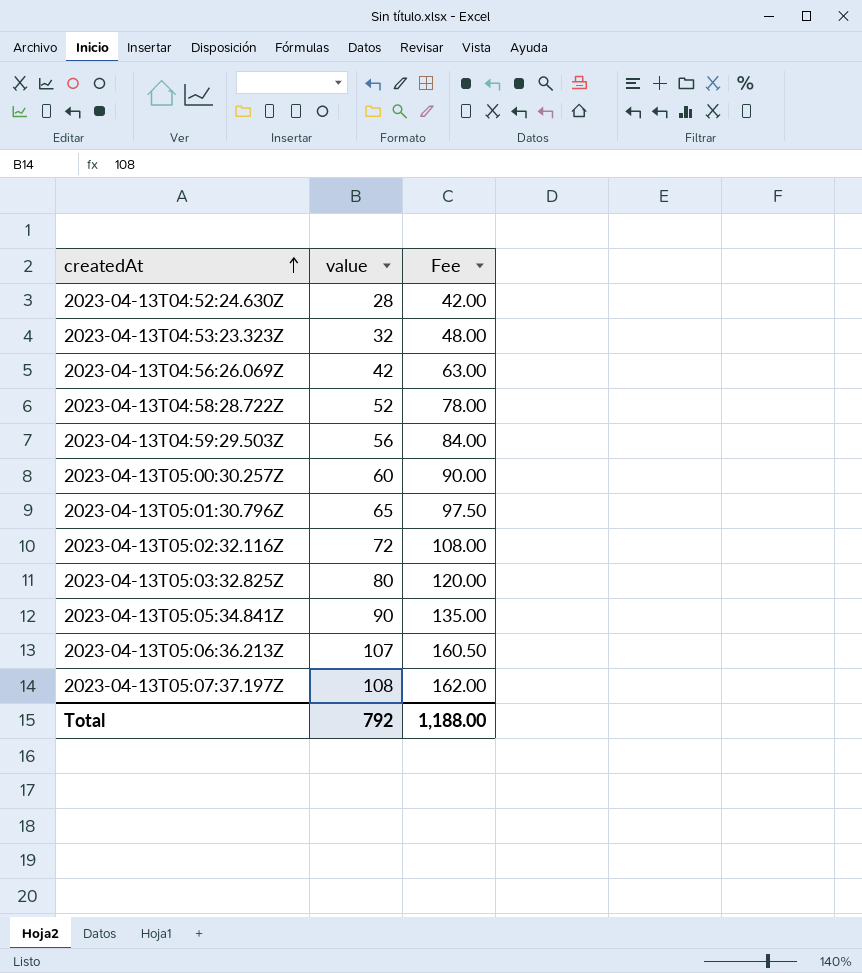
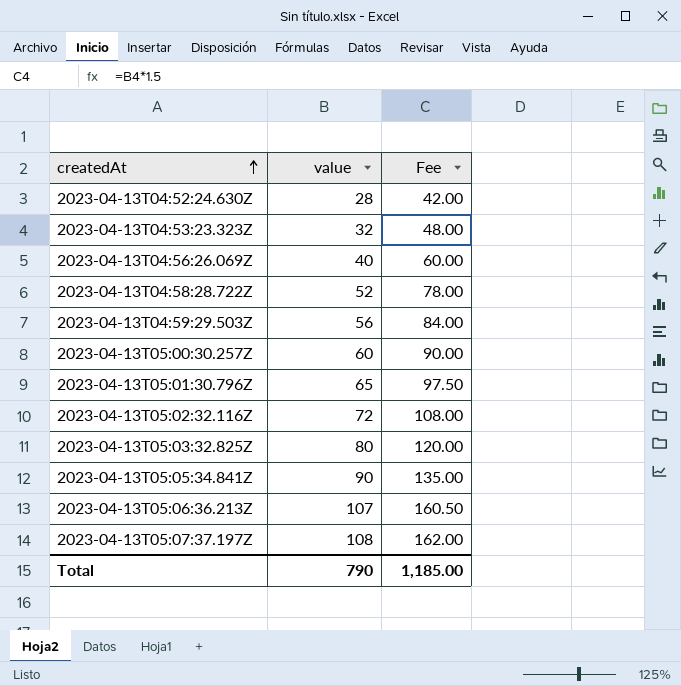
2023-04-13T04:56:26.069Z | value: 42 -> 40
2023-04-13T04:56:26.069Z | Fee: 63.00 -> 60.00
Total | value: 792 -> 790
Total | Fee: 1,188.00 -> 1,185.00

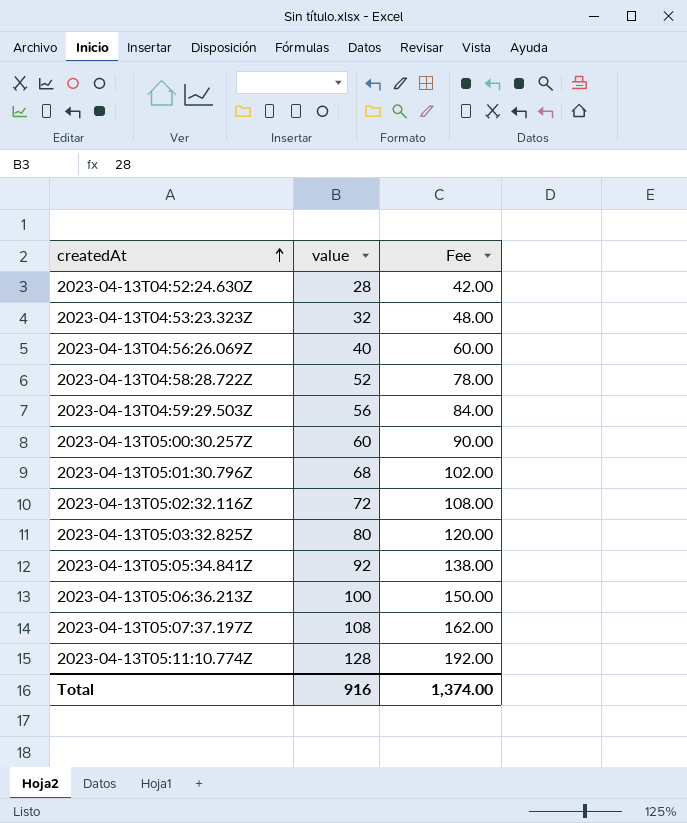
2023-04-13T05:01:30.796Z | value: 65 -> 68
2023-04-13T05:01:30.796Z | Fee: 97.50 -> 102.00
2023-04-13T05:05:34.841Z | value: 90 -> 92
2023-04-13T05:05:34.841Z | Fee: 135.00 -> 138.00
2023-04-13T05:06:36.213Z | value: 107 -> 100
2023-04-13T05:06:36.213Z | Fee: 160.50 -> 150.00
row 2023-04-13T05:11:10.774Z: none -> 128 | 192.00
Total | value: 790 -> 916
Total | Fee: 1,185.00 -> 1,374.00

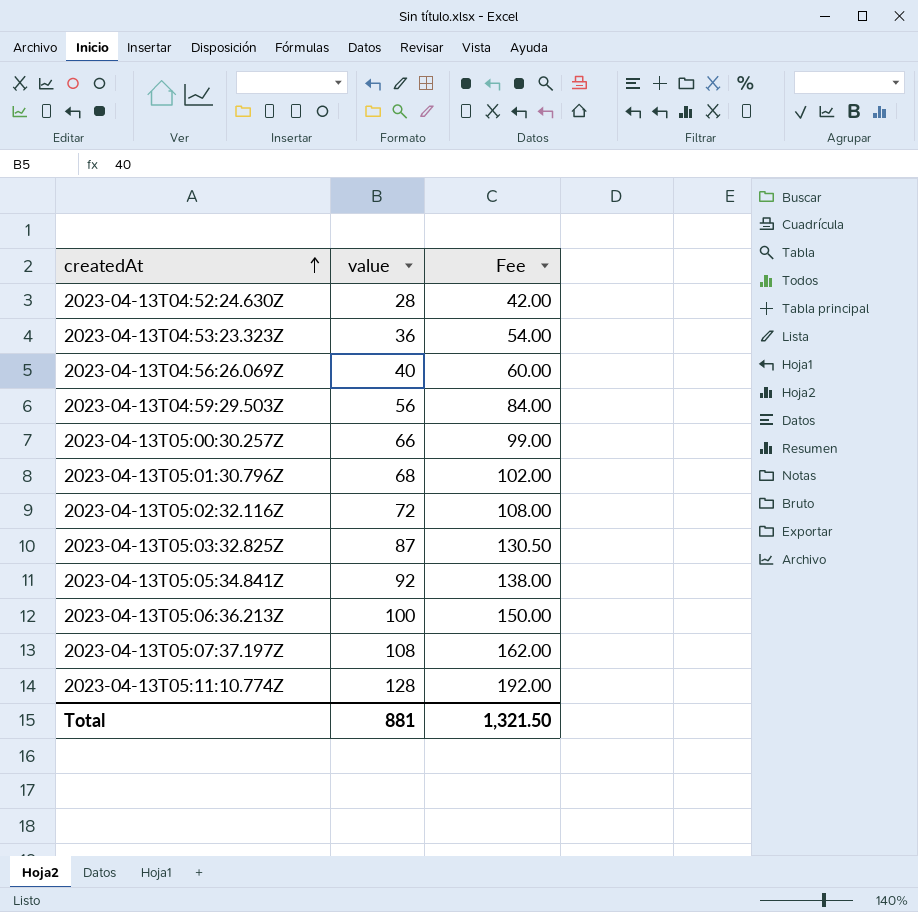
row 2023-04-13T04:58:28.722Z: 52 | 78.00 -> none
2023-04-13T04:53:23.323Z | value: 32 -> 36
2023-04-13T04:53:23.323Z | Fee: 48.00 -> 54.00
2023-04-13T05:00:30.257Z | value: 60 -> 66
2023-04-13T05:00:30.257Z | Fee: 90.00 -> 99.00
2023-04-13T05:03:32.825Z | value: 80 -> 87
2023-04-13T05:03:32.825Z | Fee: 120.00 -> 130.50
Total | value: 916 -> 881
Total | Fee: 1,374.00 -> 1,321.50

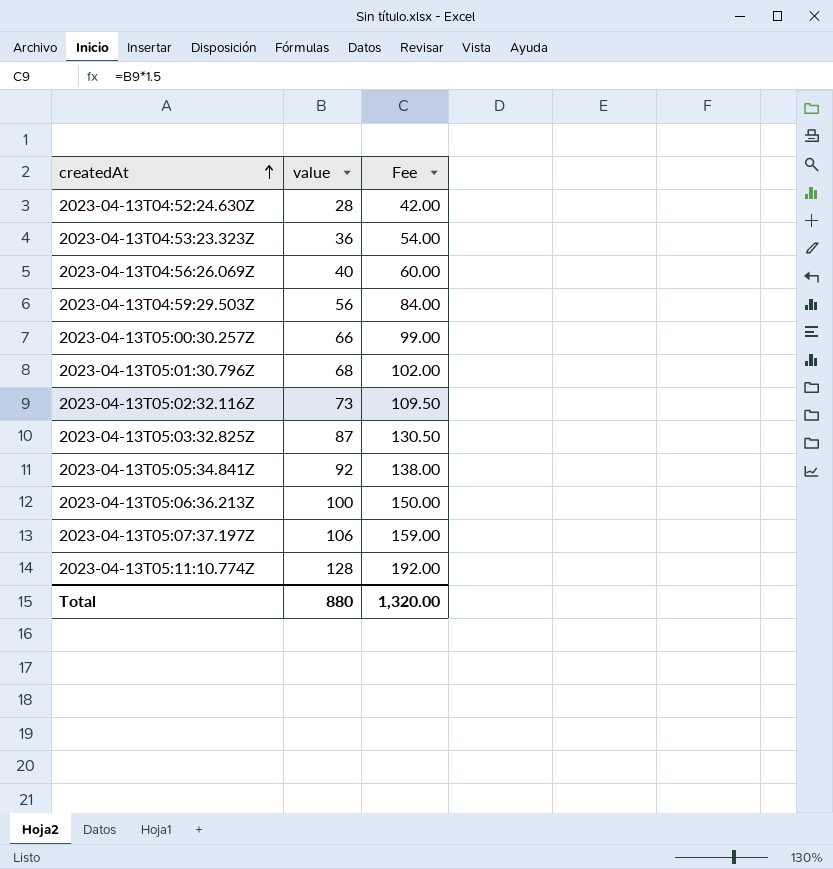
2023-04-13T05:02:32.116Z | value: 72 -> 73
2023-04-13T05:02:32.116Z | Fee: 108.00 -> 109.50
2023-04-13T05:07:37.197Z | value: 108 -> 106
2023-04-13T05:07:37.197Z | Fee: 162.00 -> 159.00
Total | value: 881 -> 880
Total | Fee: 1,321.50 -> 1,320.00

